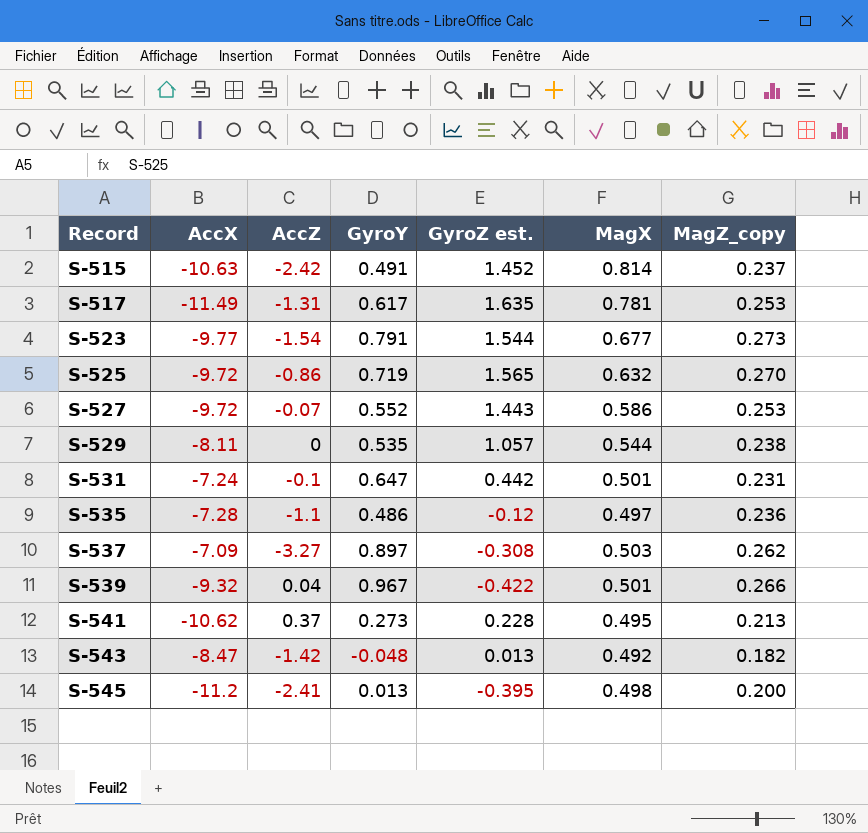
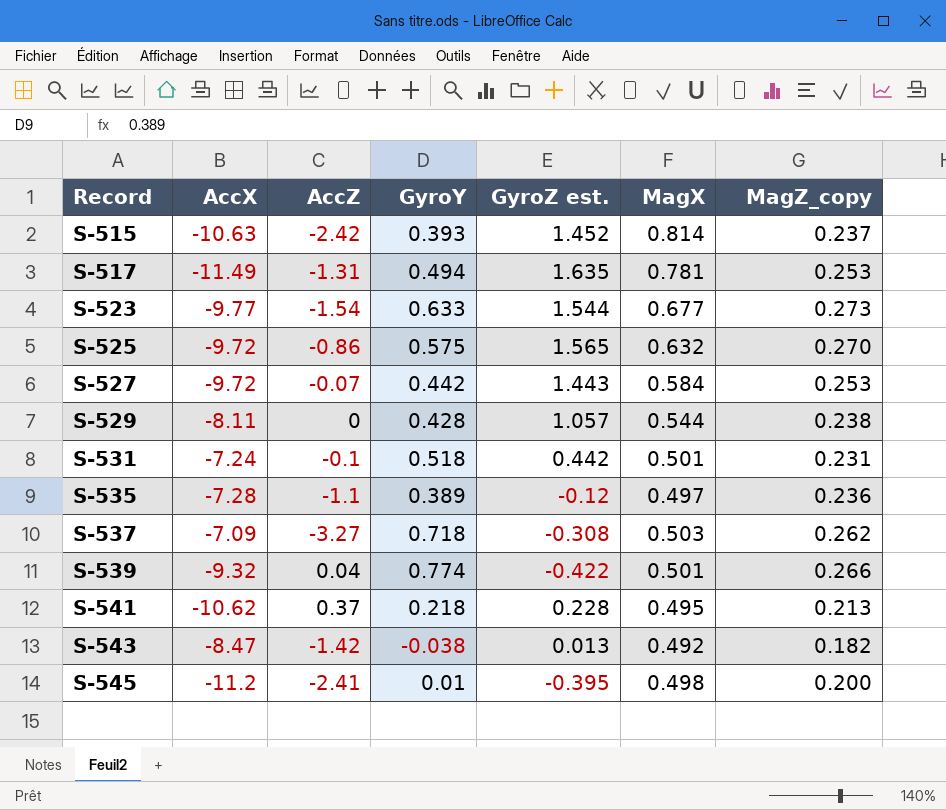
S-515 | GyroY: 0.491 -> 0.393
S-517 | GyroY: 0.617 -> 0.494
S-523 | GyroY: 0.791 -> 0.633
S-525 | GyroY: 0.719 -> 0.575
S-527 | GyroY: 0.552 -> 0.442
S-527 | MagX: 0.586 -> 0.584
S-529 | GyroY: 0.535 -> 0.428
S-531 | GyroY: 0.647 -> 0.518
S-535 | GyroY: 0.486 -> 0.389
S-537 | GyroY: 0.897 -> 0.718
S-539 | GyroY: 0.967 -> 0.774
S-541 | GyroY: 0.273 -> 0.218
S-543 | GyroY: -0.048 -> -0.038
S-545 | GyroY: 0.013 -> 0.01

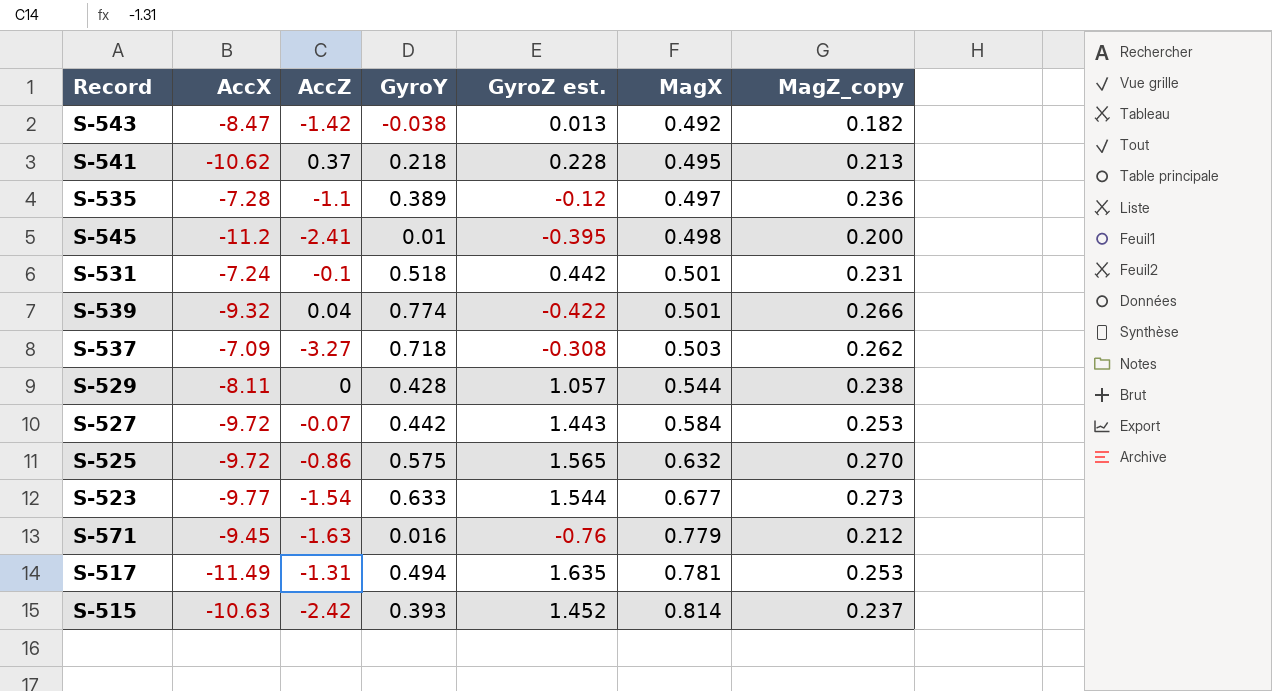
row order: Record ascending -> MagX ascending
row S-571: none -> -9.45 | -1.63 | 0.016 | -0.76 | 0.779 | 0.212

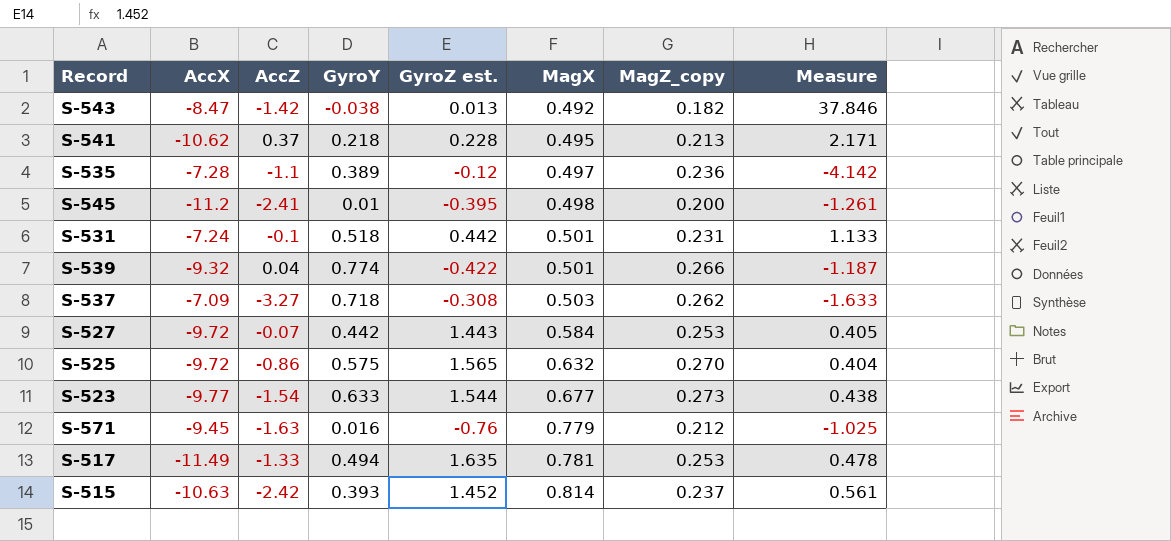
column Measure | formula: none -> [MagX] / [GyroZ est.]
row S-529: -8.11 | 0 | 0.428 | 1.057 | 0.544 | 0.238 -> none
S-517 | AccZ: -1.31 -> -1.33

